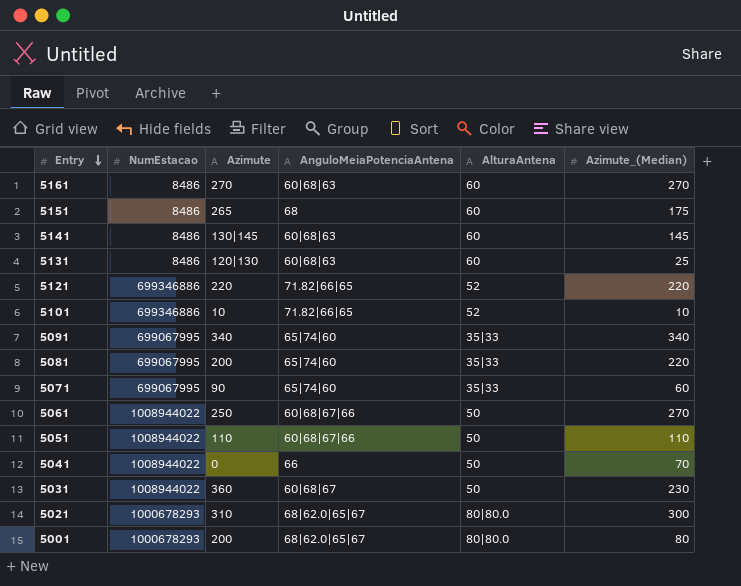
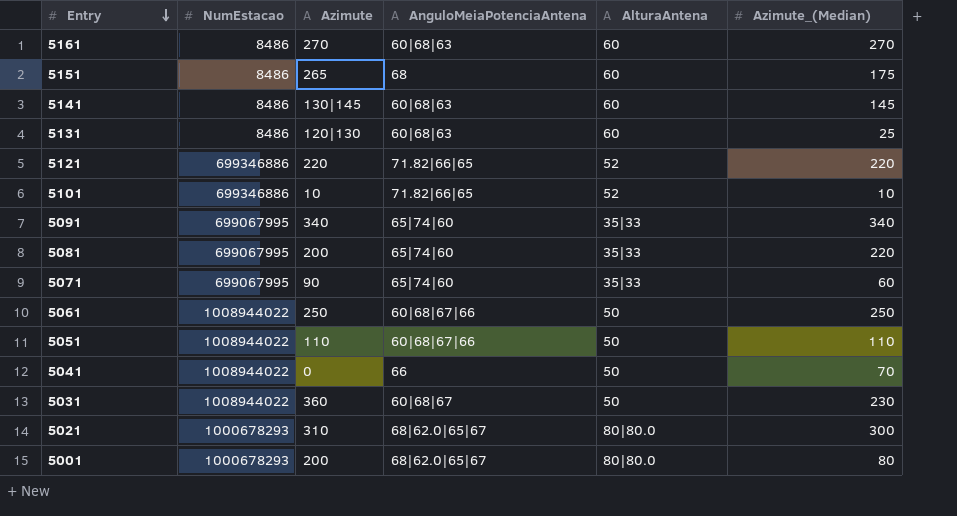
5061 | Azimute_(Median): 270 -> 250

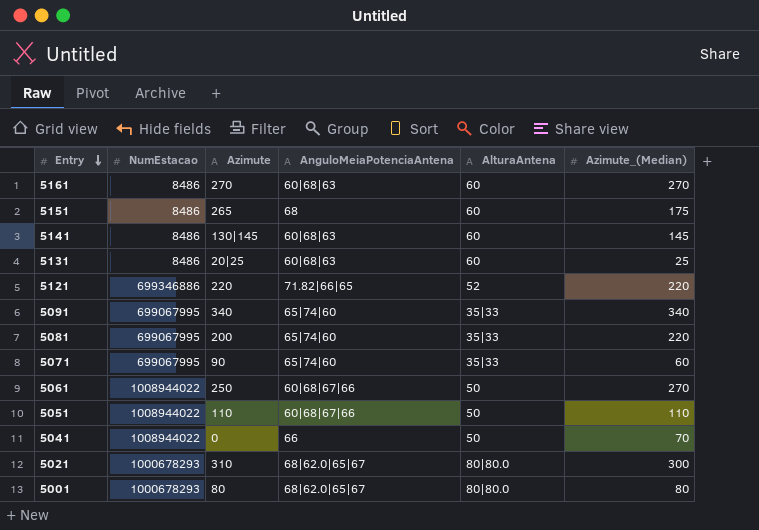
row 5101: 699346886 | 10 | 71.82|66|65 | 52 | 10 -> none
row 5031: 1008944022 | 360 | 60|68|67 | 50 | 230 -> none
5131 | Azimute: 120|130 -> 20|25
5061 | Azimute_(Median): 250 -> 270
5001 | Azimute: 200 -> 80

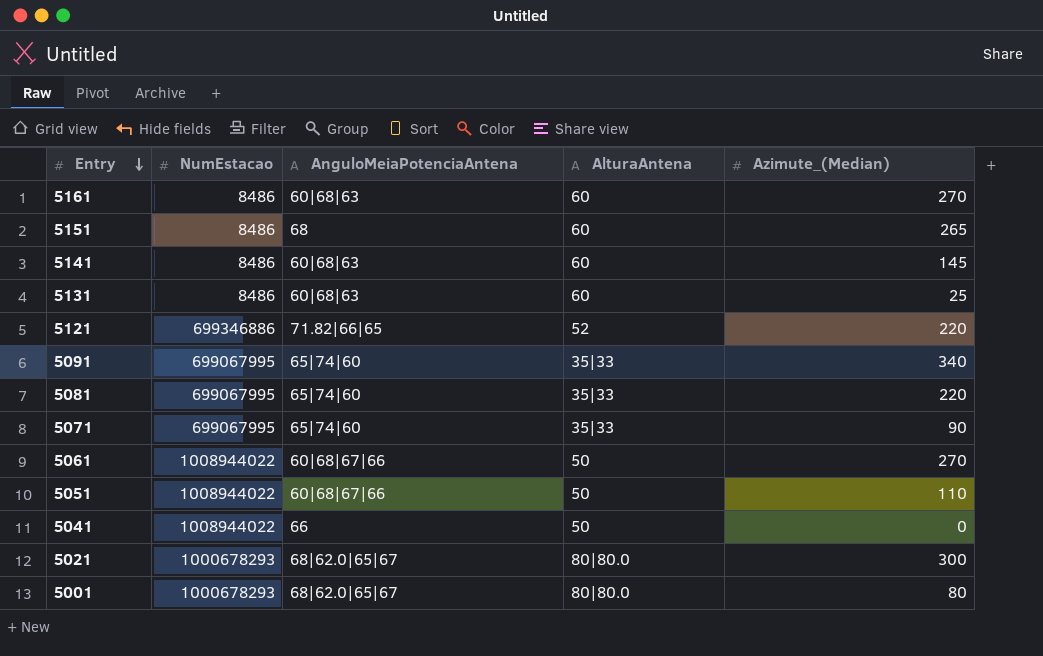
column Azimute | position: 3 -> none
5151 | Azimute_(Median): 175 -> 265
5071 | Azimute_(Median): 60 -> 90
5041 | Azimute_(Median): 70 -> 0

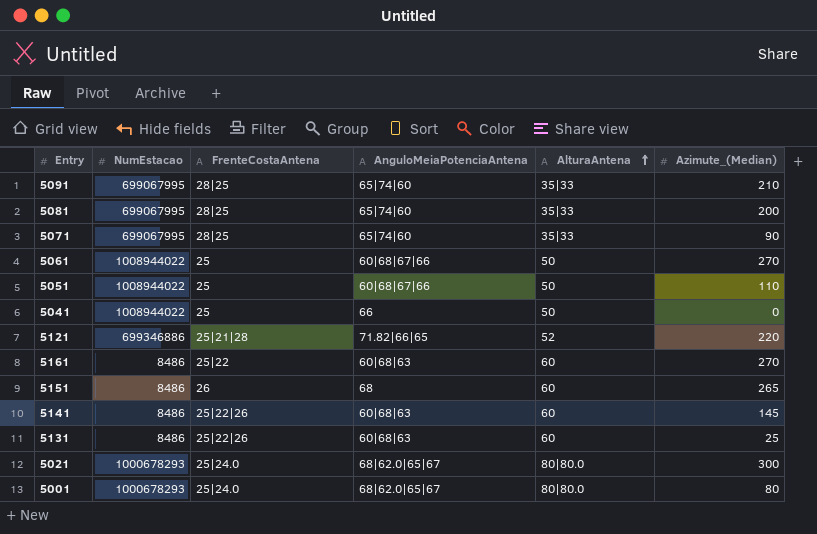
row order: Entry descending -> AlturaAntena ascending
column FrenteCostaAntena | position: none -> 3
5091 | Azimute_(Median): 340 -> 210
5081 | Azimute_(Median): 220 -> 200

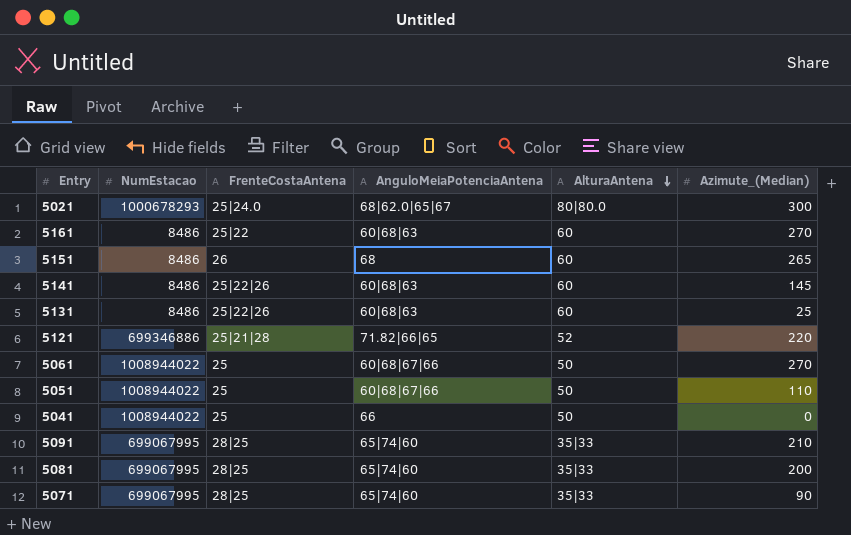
row order: AlturaAntena ascending -> AlturaAntena descending
row 5001: 1000678293 | 25|24.0 | 68|62.0|65|67 | 80|80.0 | 80 -> none

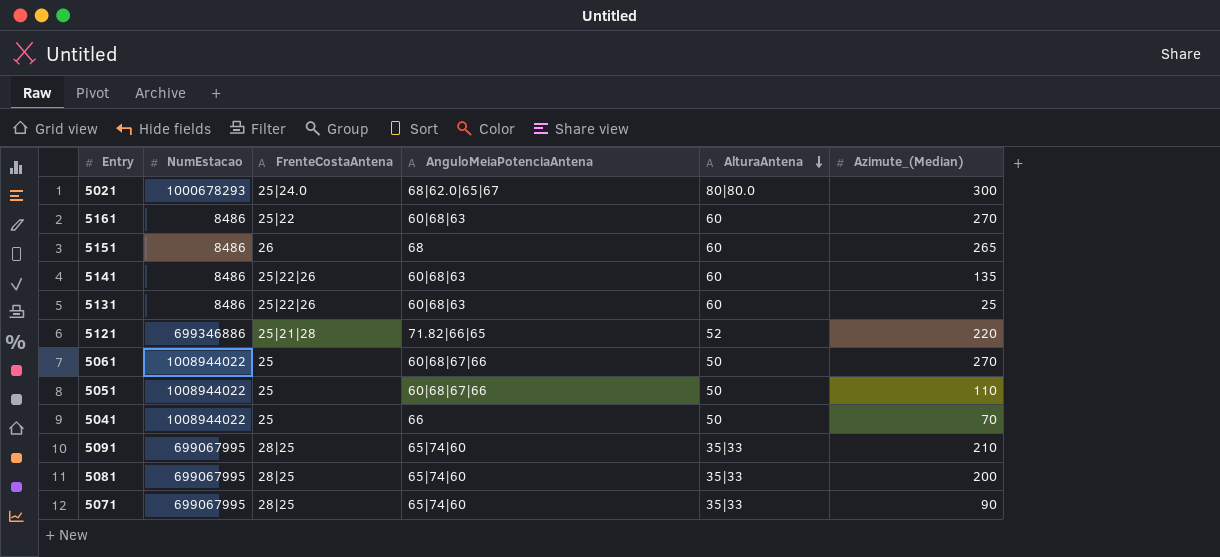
5141 | Azimute_(Median): 145 -> 135
5041 | Azimute_(Median): 0 -> 70

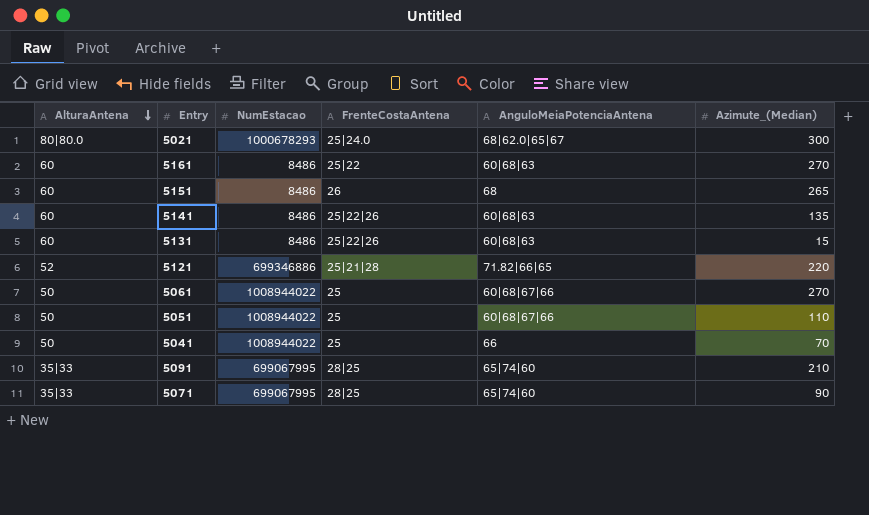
column AlturaAntena | position: 5 -> 1
row 5081: 699067995 | 28|25 | 65|74|60 | 35|33 | 200 -> none
5131 | Azimute_(Median): 25 -> 15

